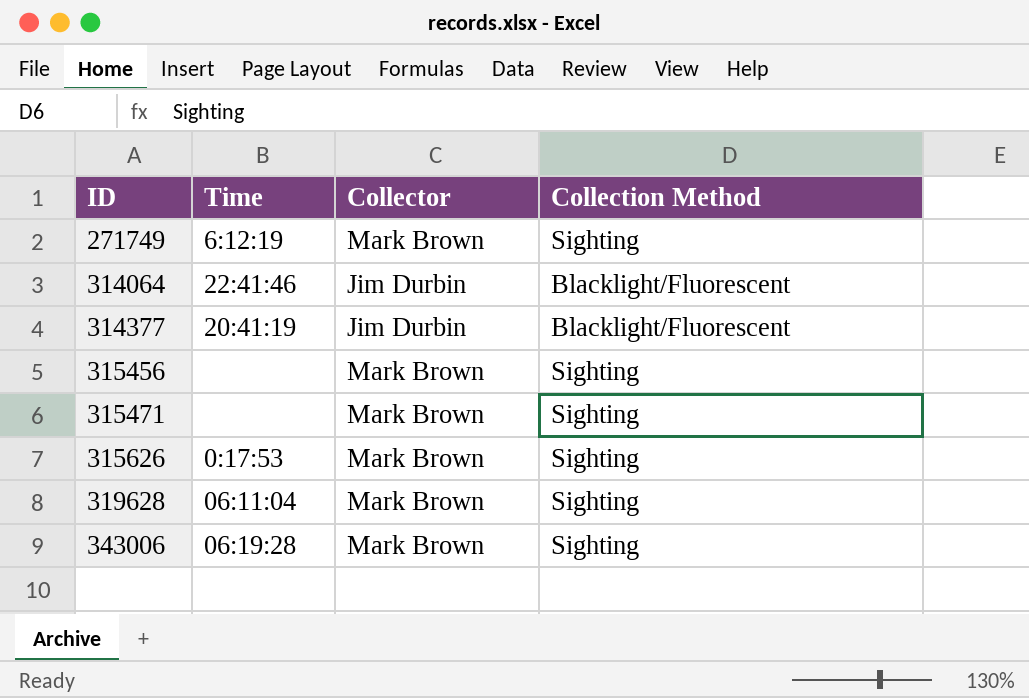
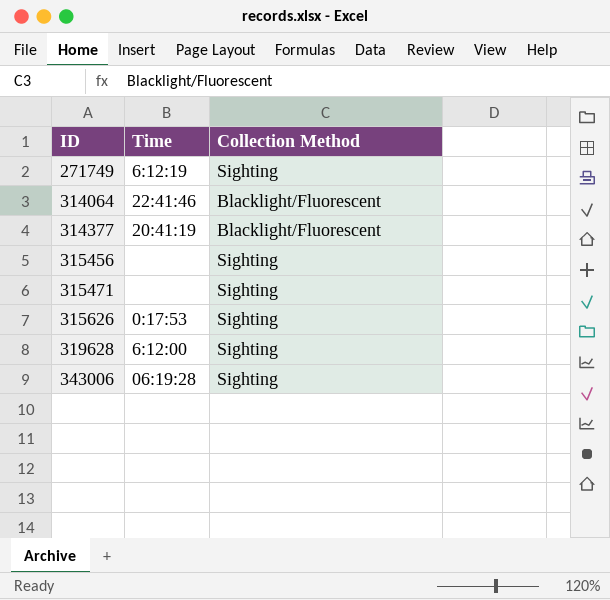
column Collector | position: 3 -> none
319628 | Time: 06:11:04 -> 6:12:00

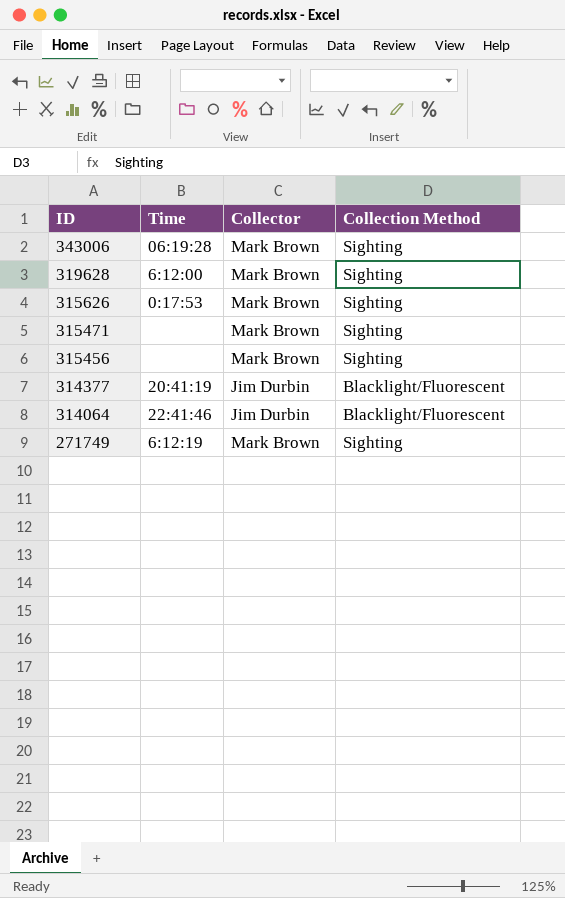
row order: ID ascending -> ID descending
column Collector | position: none -> 3

